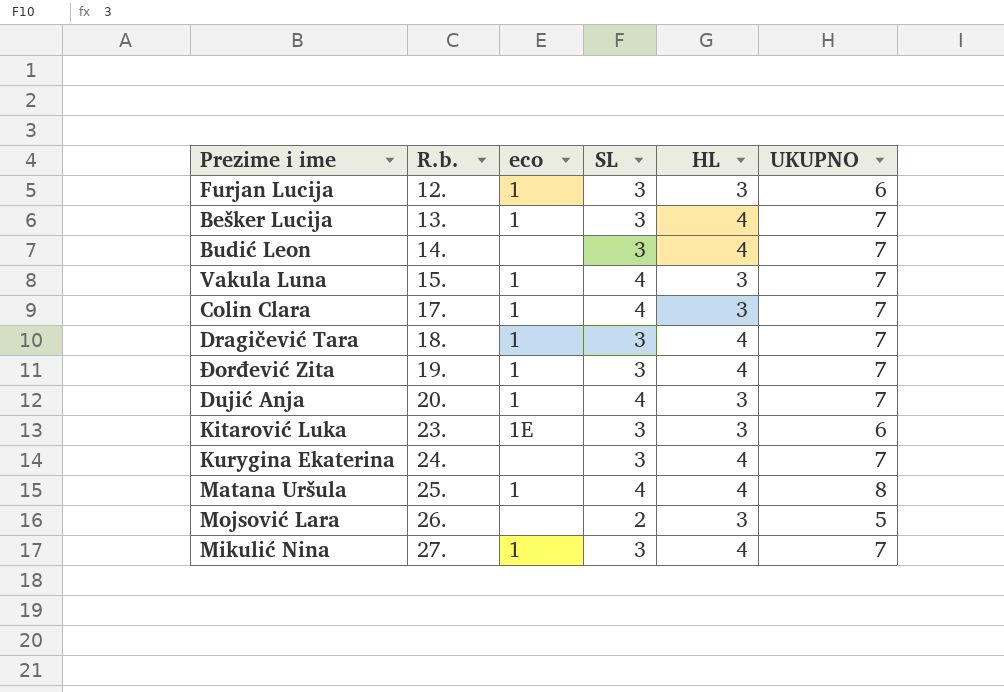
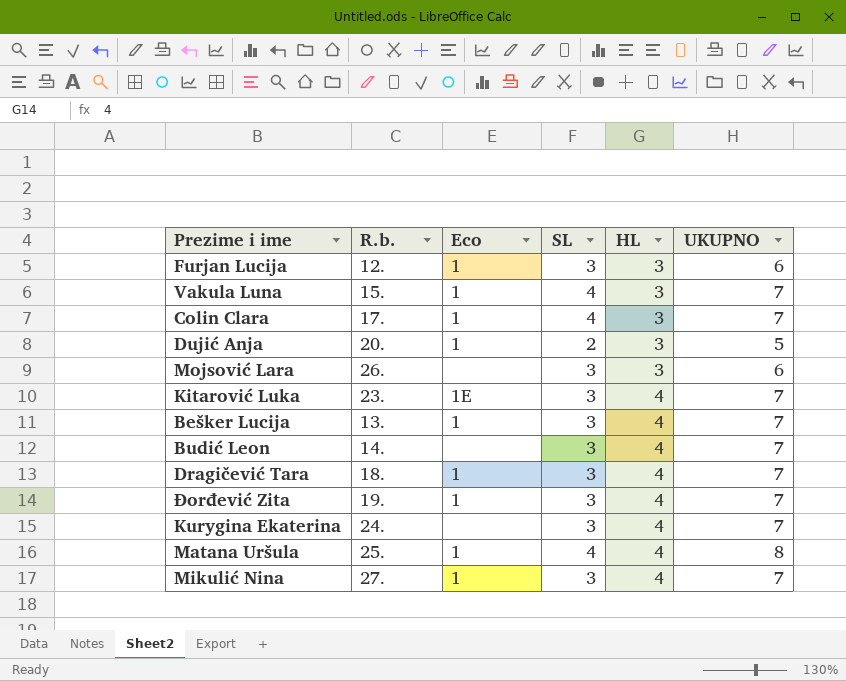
row order: R.b. ascending -> HL ascending
column name: eco -> Eco
Dujić Anja | SL: 4 -> 2
Dujić Anja | UKUPNO: 7 -> 5
Mojsović Lara | SL: 2 -> 3
Mojsović Lara | UKUPNO: 5 -> 6
Kitarović Luka | HL: 3 -> 4
Kitarović Luka | UKUPNO: 6 -> 7

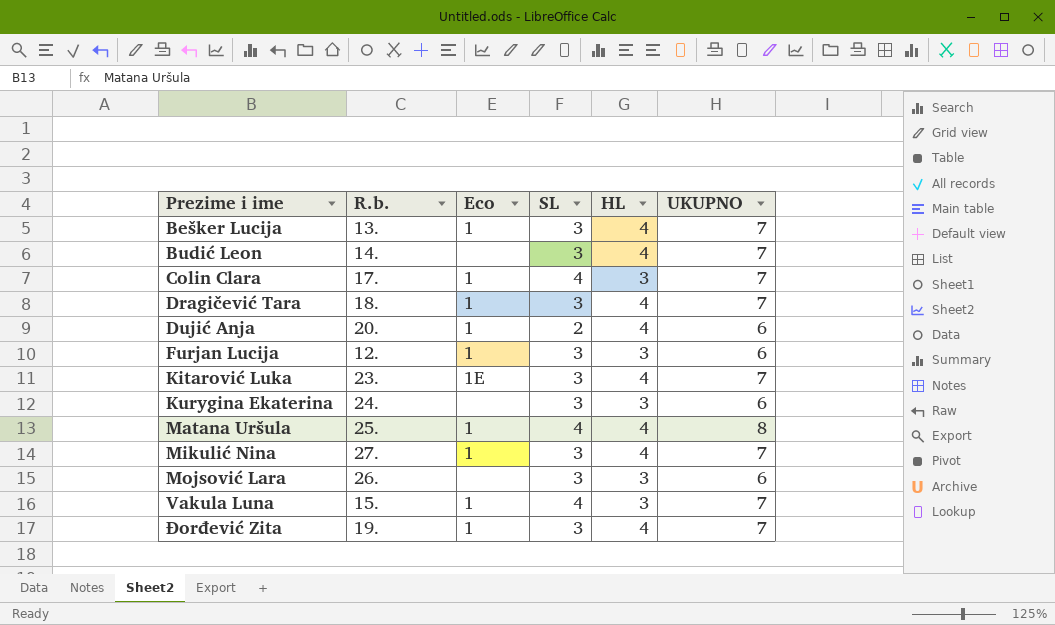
row order: HL ascending -> Prezime i ime ascending
Dujić Anja | HL: 3 -> 4
Dujić Anja | UKUPNO: 5 -> 6
Kurygina Ekaterina | HL: 4 -> 3
Kurygina Ekaterina | UKUPNO: 7 -> 6

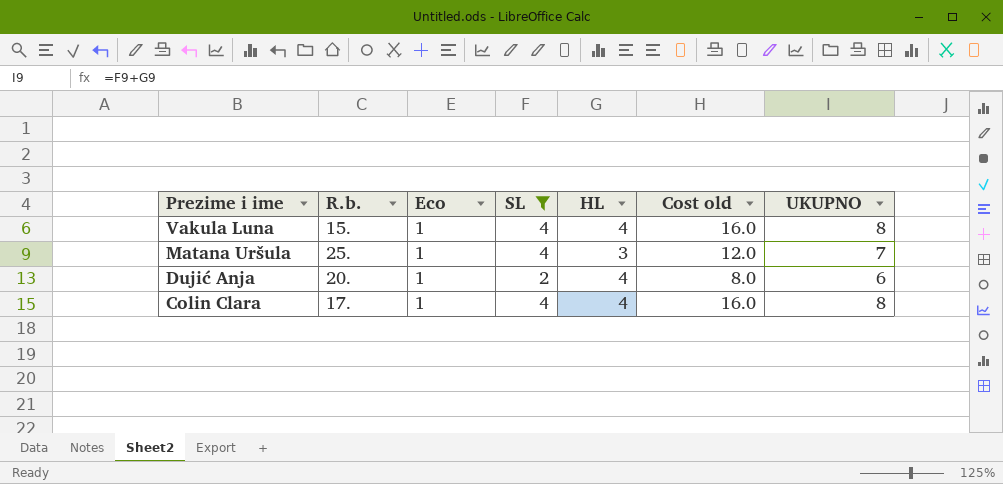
filter: none -> SL != 3
row order: Prezime i ime ascending -> Prezime i ime descending
column Cost old | formula: none -> [SL] * [HL]
Vakula Luna | HL: 3 -> 4
Vakula Luna | UKUPNO: 7 -> 8
Matana Uršula | HL: 4 -> 3
Matana Uršula | UKUPNO: 8 -> 7
Colin Clara | HL: 3 -> 4
Colin Clara | UKUPNO: 7 -> 8

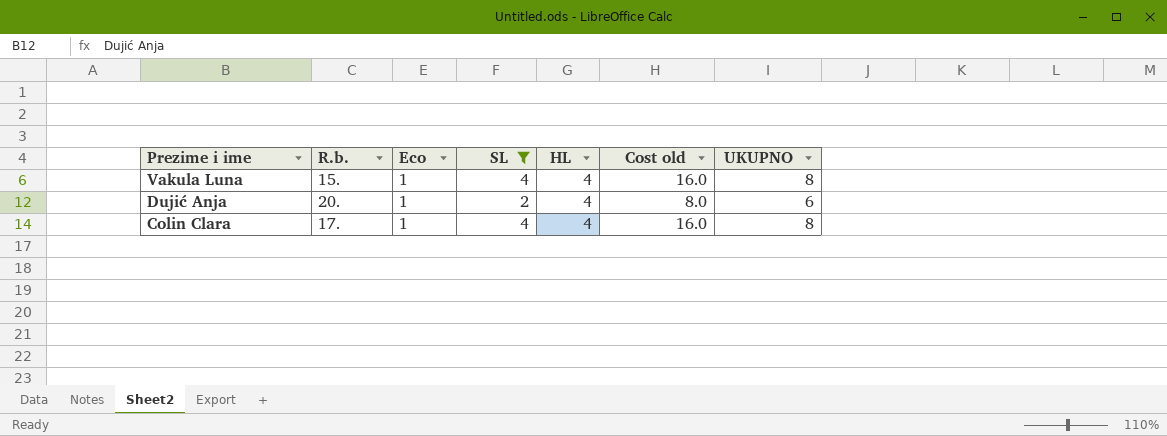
row Matana Uršula: 25. | 1 | 4 | 3 | 12.0 | 7 -> none

